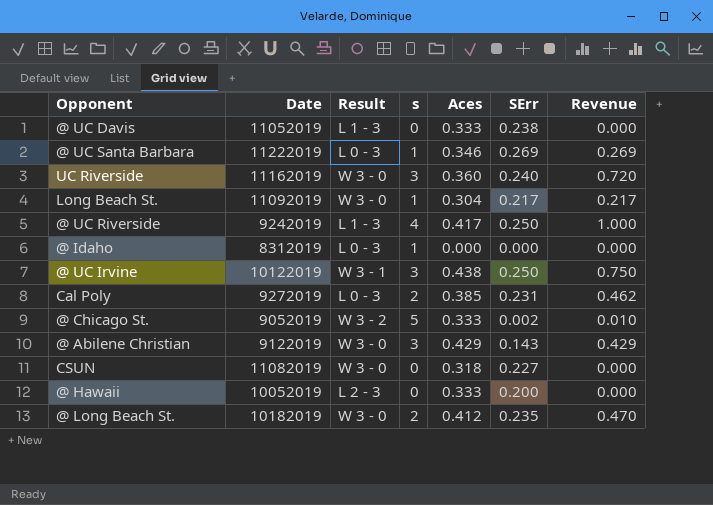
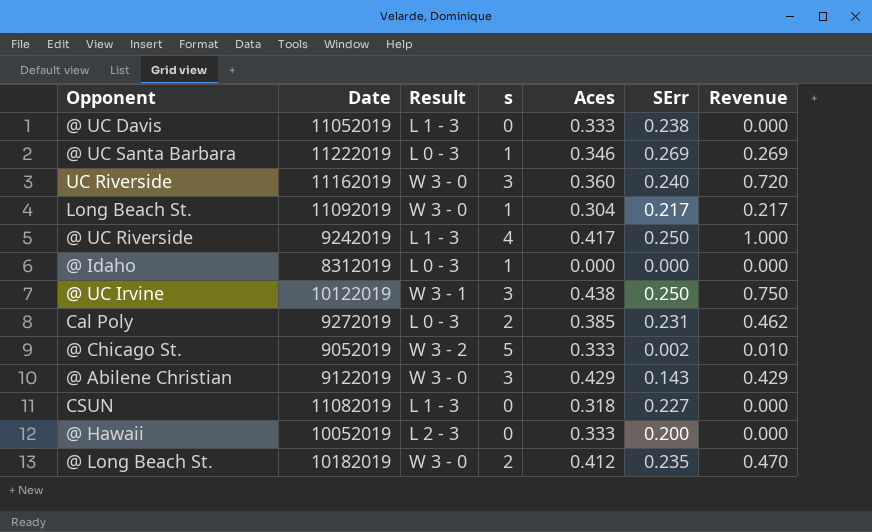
CSUN | Result: W 3 - 0 -> L 1 - 3

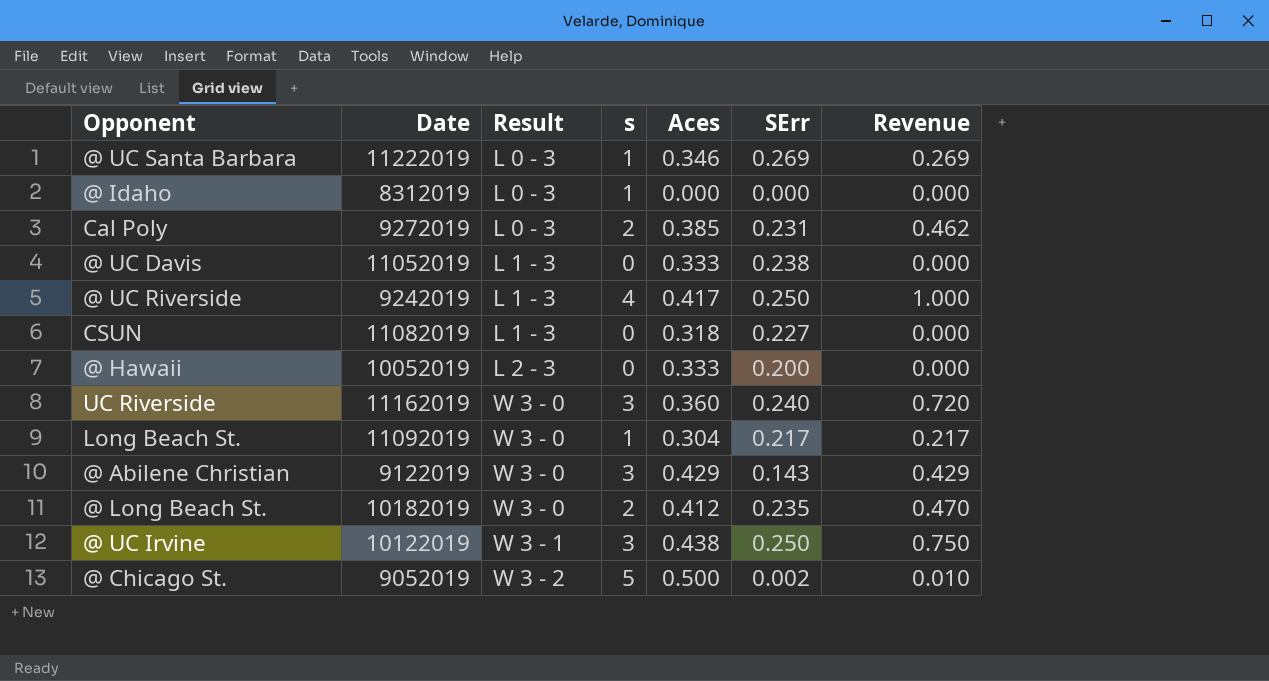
row order: none -> Result ascending
@ Chicago St. | Aces: 0.333 -> 0.500

